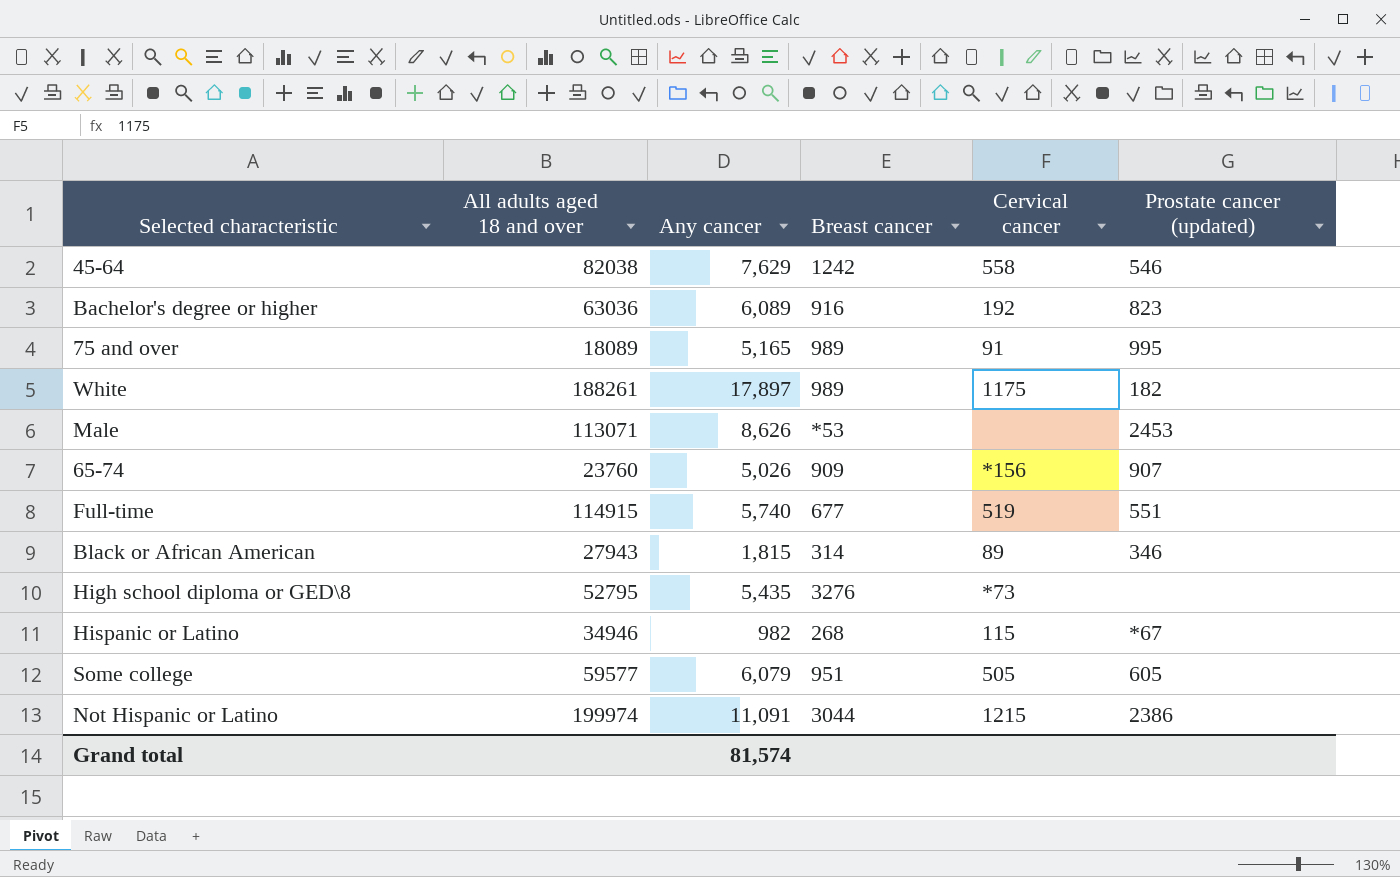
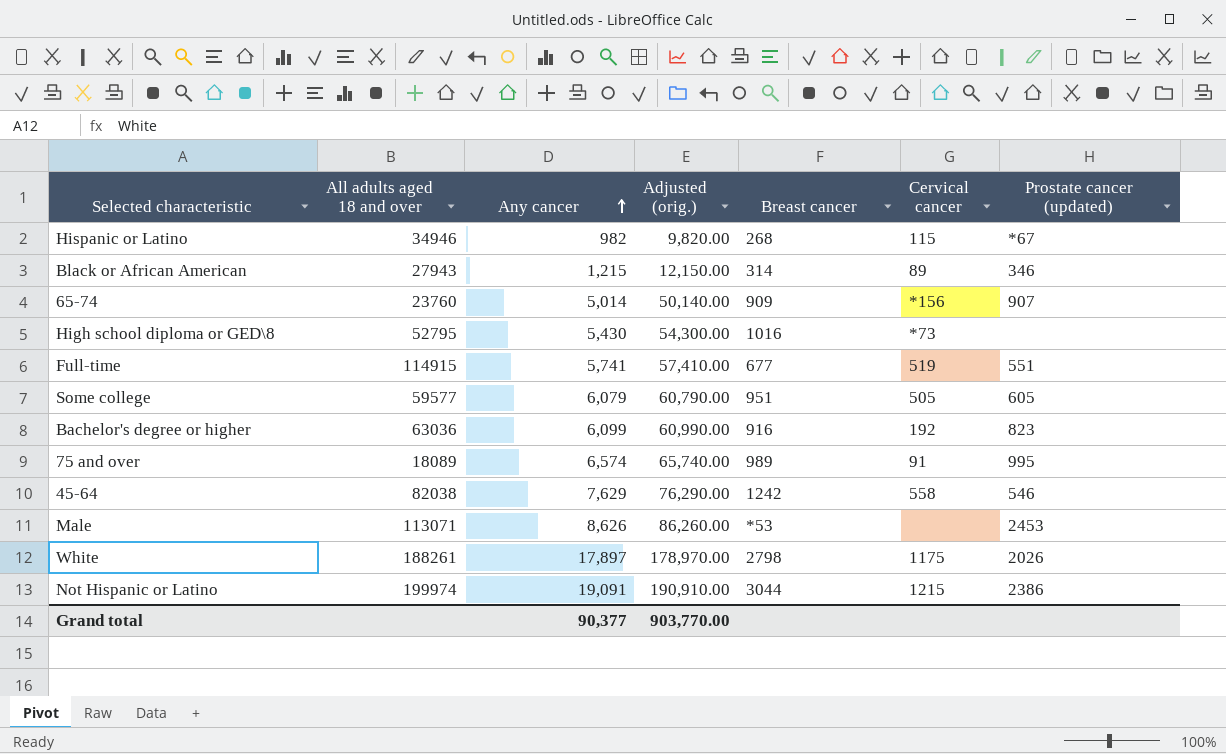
row order: none -> Any cancer ascending
column Adjusted (orig.) | formula: none -> [Any cancer] * 10
Black or African American | Any cancer: 1,815 -> 1,215
65-74 | Any cancer: 5,026 -> 5,014
High school diploma or GED\8 | Any cancer: 5,435 -> 5,430
High school diploma or GED\8 | Breast cancer: 3276 -> 1016
Full-time | Any cancer: 5,740 -> 5,741
Bachelor's degree or higher | Any cancer: 6,089 -> 6,099
75 and over | Any cancer: 5,165 -> 6,574
White | Breast cancer: 989 -> 2798
White | Prostate cancer (updated): 182 -> 2026
Not Hispanic or Latino | Any cancer: 11,091 -> 19,091
Grand total | Any cancer: 81,574 -> 90,377

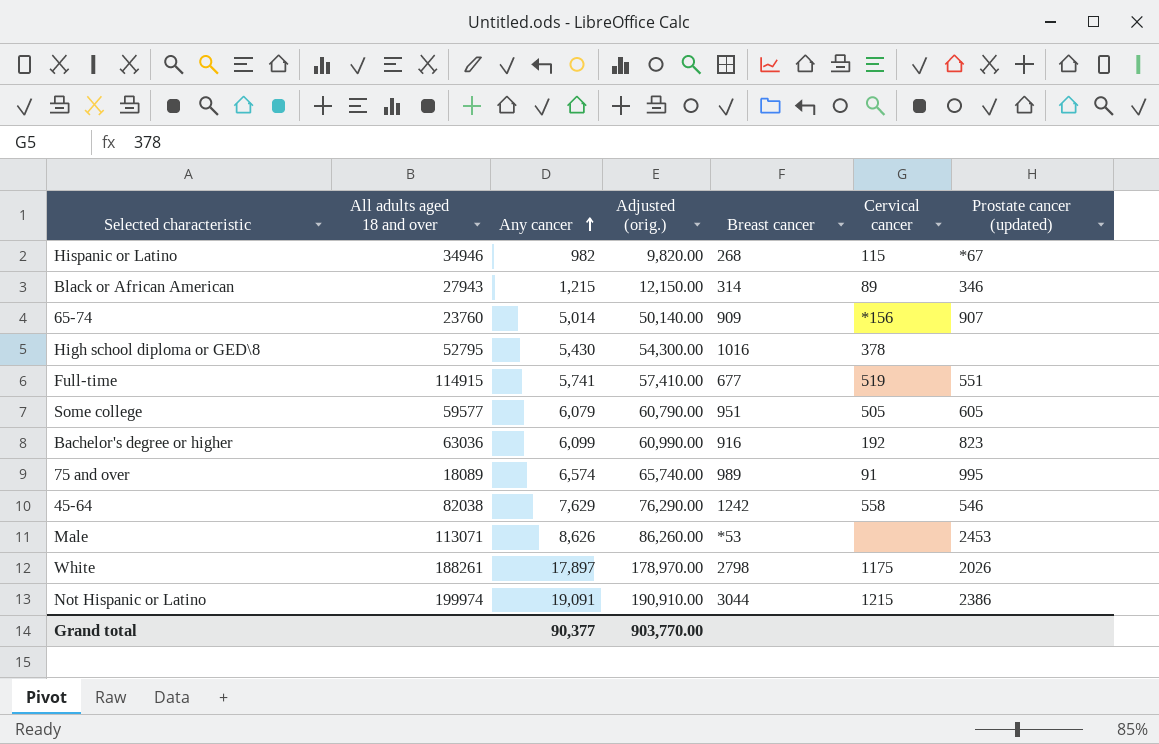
High school diploma or GED\8 | Cervical cancer: *73 -> 378

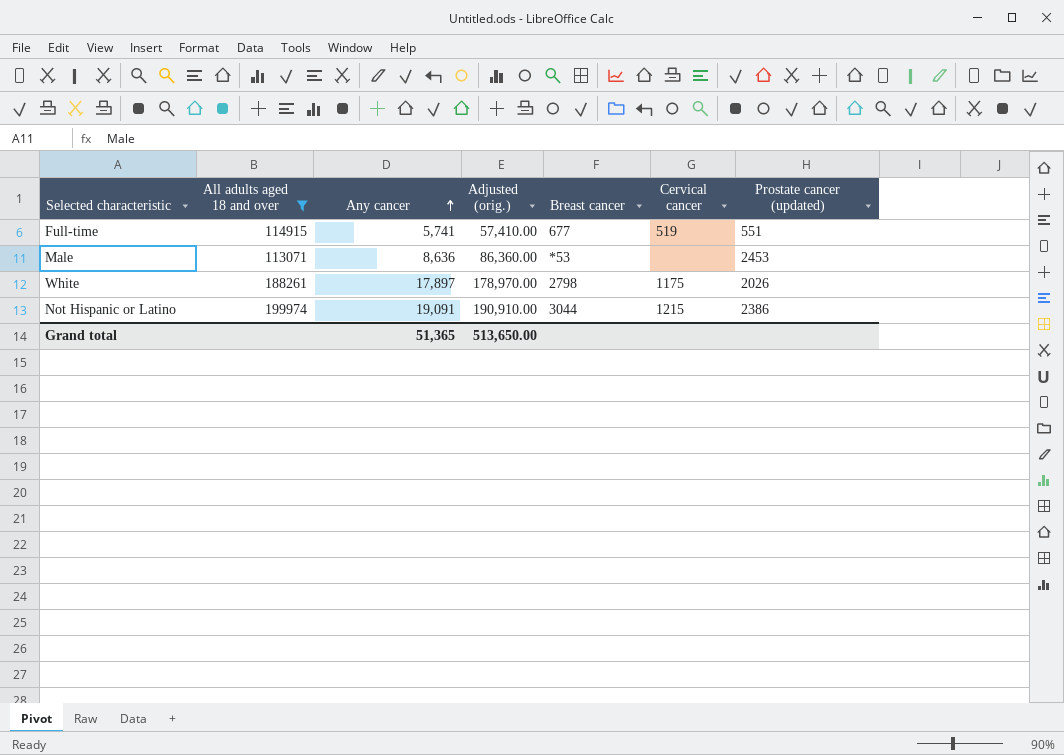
filter: none -> All adults aged 18 and over >= 113071
Male | Any cancer: 8,626 -> 8,636
Male | Adjusted (orig.): 86,260.00 -> 86,360.00
Grand total | Any cancer: 90,377 -> 51,365
Grand total | Adjusted (orig.): 903,770.00 -> 513,650.00

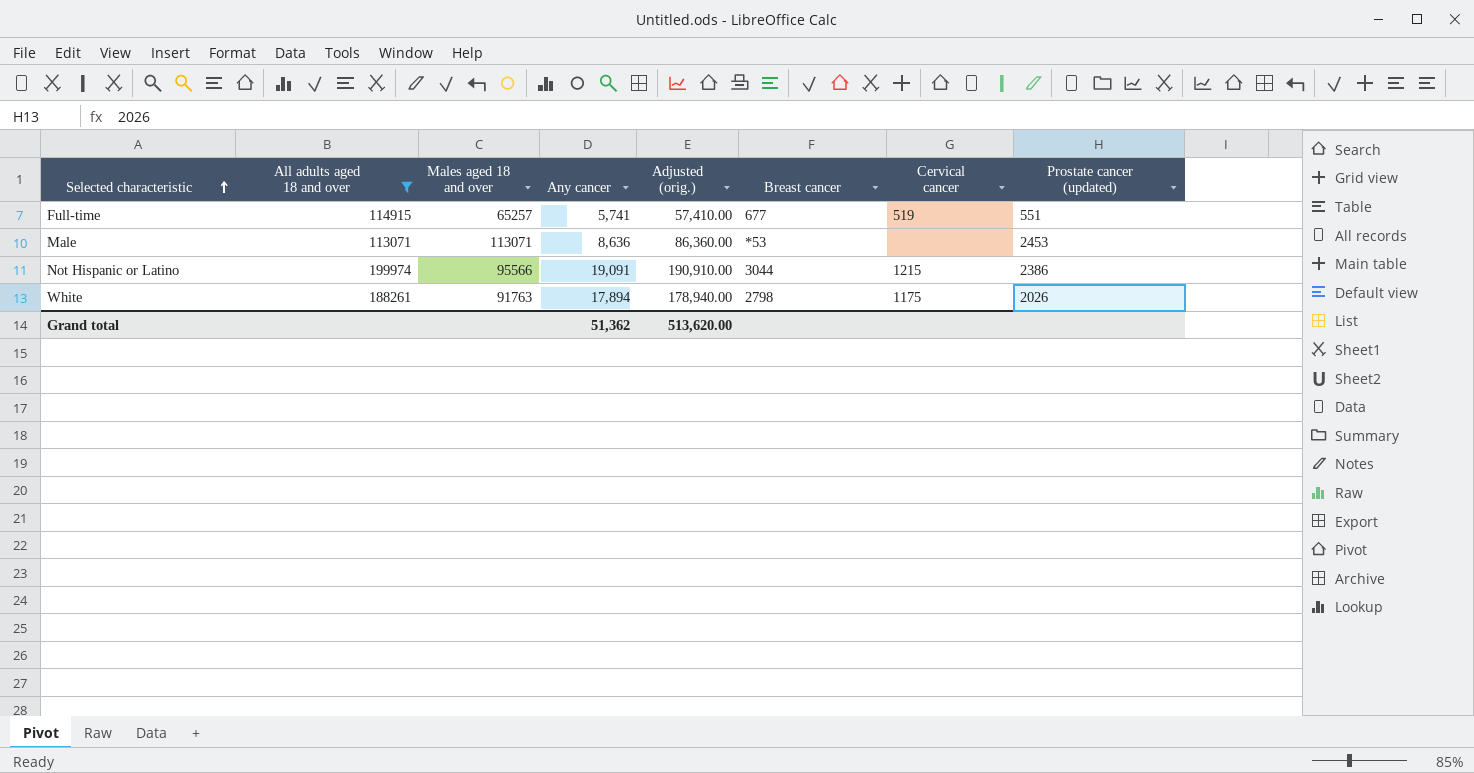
row order: Any cancer ascending -> Selected characteristic ascending
column Males aged 18 and over | position: none -> 3
White | Any cancer: 17,897 -> 17,894
White | Adjusted (orig.): 178,970.00 -> 178,940.00
Grand total | Any cancer: 51,365 -> 51,362
Grand total | Adjusted (orig.): 513,650.00 -> 513,620.00

